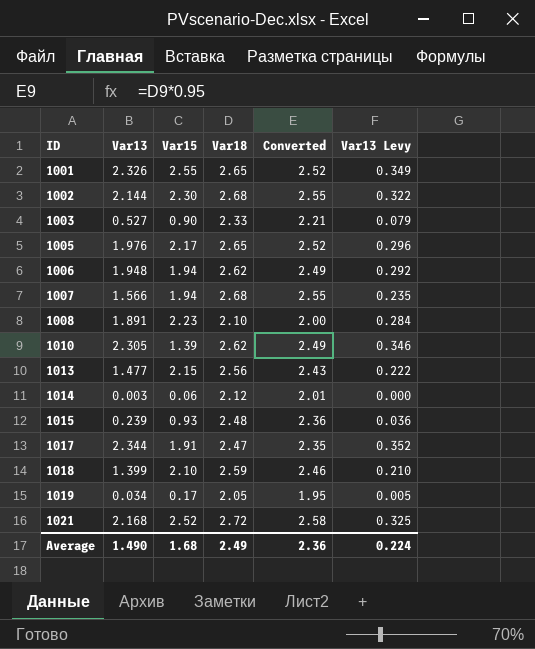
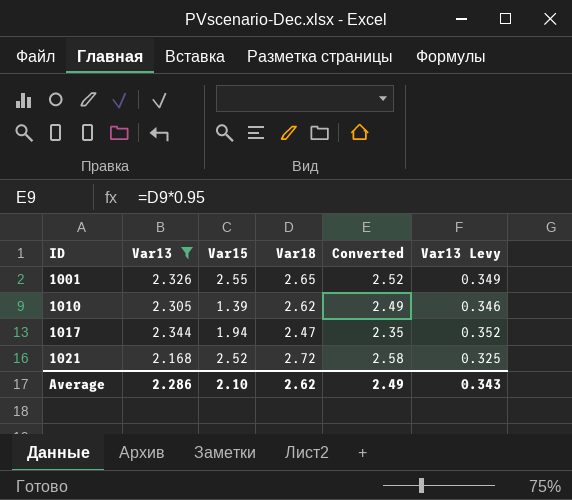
filter: none -> Var13 >= 2.168
1017 | Var15: 1.91 -> 1.94
Average | Var13: 1.490 -> 2.286
Average | Var15: 1.68 -> 2.10
Average | Var18: 2.49 -> 2.62
Average | Converted: 2.36 -> 2.49
Average | Var13 Levy: 0.224 -> 0.343

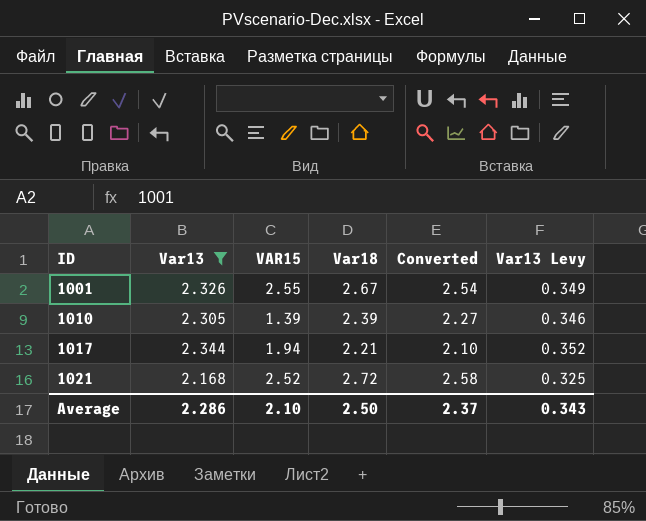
column name: Var15 -> VAR15
1001 | Var18: 2.65 -> 2.67
1001 | Converted: 2.52 -> 2.54
1010 | Var18: 2.62 -> 2.39
1010 | Converted: 2.49 -> 2.27
1017 | Var18: 2.47 -> 2.21
1017 | Converted: 2.35 -> 2.10
Average | Var18: 2.62 -> 2.50
Average | Converted: 2.49 -> 2.37

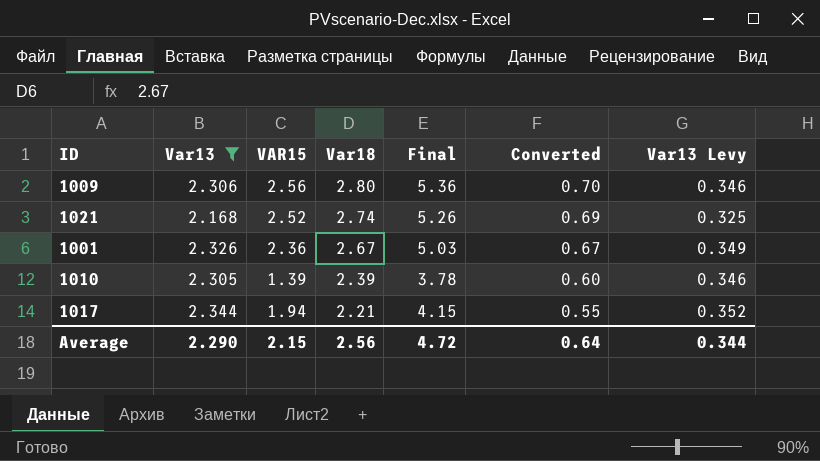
row order: ID ascending -> Var18 descending
column Final | formula: none -> [VAR15] + [Var18]
column Converted | formula: [Var18] * 0.95 -> [Var18] * 0.25
row 1009: none -> 2.306 | 2.56 | 2.80 | 5.36 | 0.70 | 0.346
1021 | Var18: 2.72 -> 2.74
1001 | VAR15: 2.55 -> 2.36
Average | Var13: 2.286 -> 2.290
Average | VAR15: 2.10 -> 2.15
Average | Var18: 2.50 -> 2.56
Average | Converted: 2.37 -> 0.64
Average | Var13 Levy: 0.343 -> 0.344

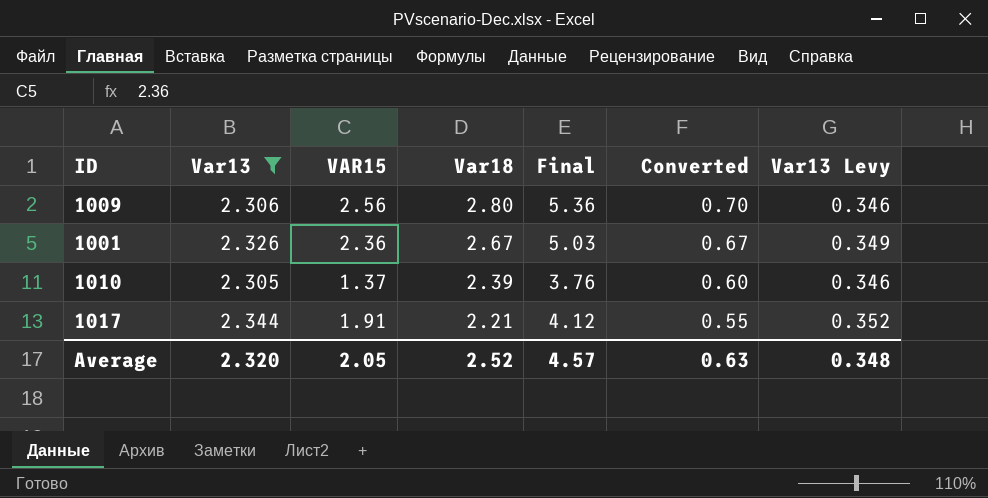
row 1021: 2.168 | 2.52 | 2.74 | 5.26 | 0.69 | 0.325 -> none
1010 | VAR15: 1.39 -> 1.37
1010 | Final: 3.78 -> 3.76
1017 | VAR15: 1.94 -> 1.91
1017 | Final: 4.15 -> 4.12
Average | Var13: 2.290 -> 2.320
Average | VAR15: 2.15 -> 2.05
Average | Var18: 2.56 -> 2.52
Average | Final: 4.72 -> 4.57
Average | Converted: 0.64 -> 0.63
Average | Var13 Levy: 0.344 -> 0.348

